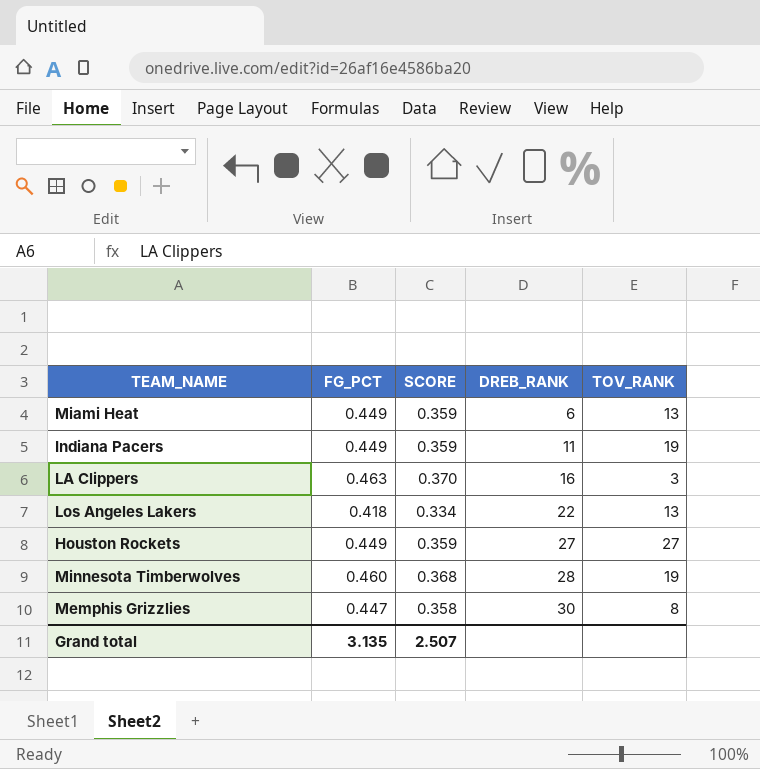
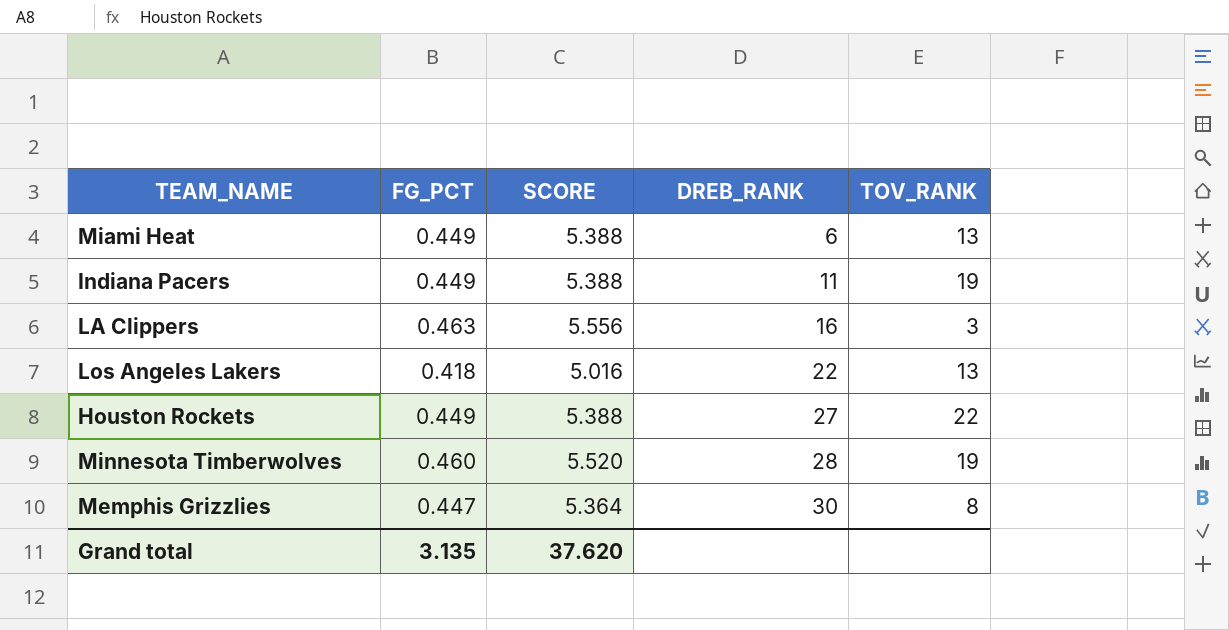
column SCORE | formula: [FG_PCT] * 0.8 -> [FG_PCT] * 12
Houston Rockets | TOV_RANK: 27 -> 22
Grand total | SCORE: 2.507 -> 37.620

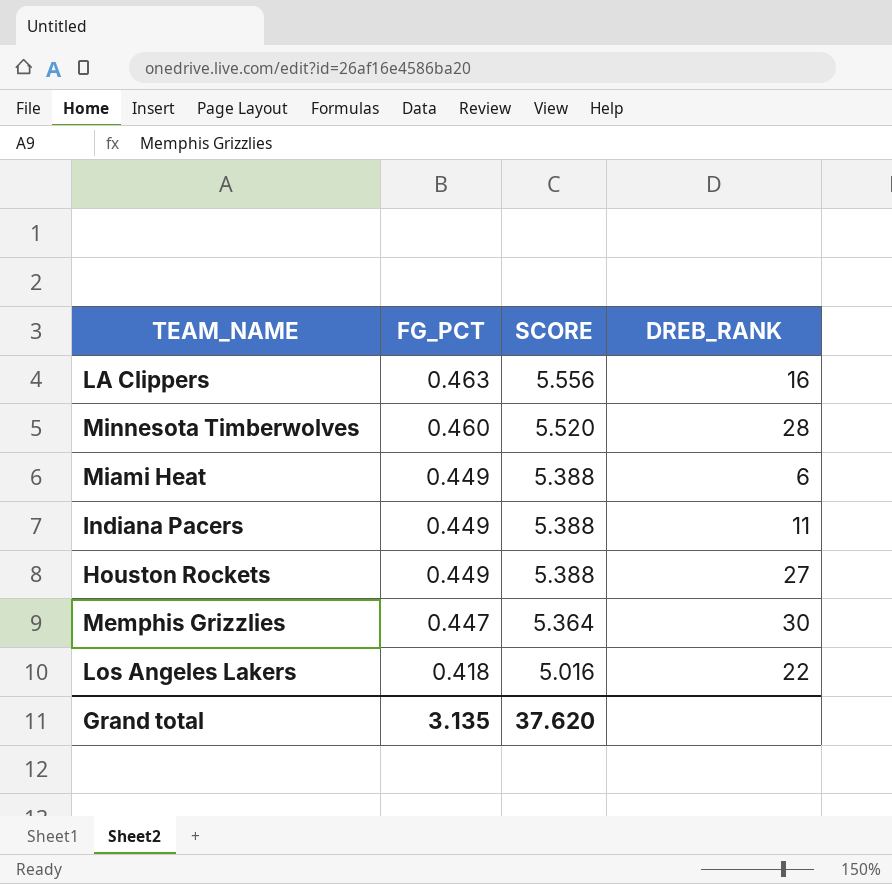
row order: DREB_RANK ascending -> FG_PCT descending
column TOV_RANK | position: 5 -> none

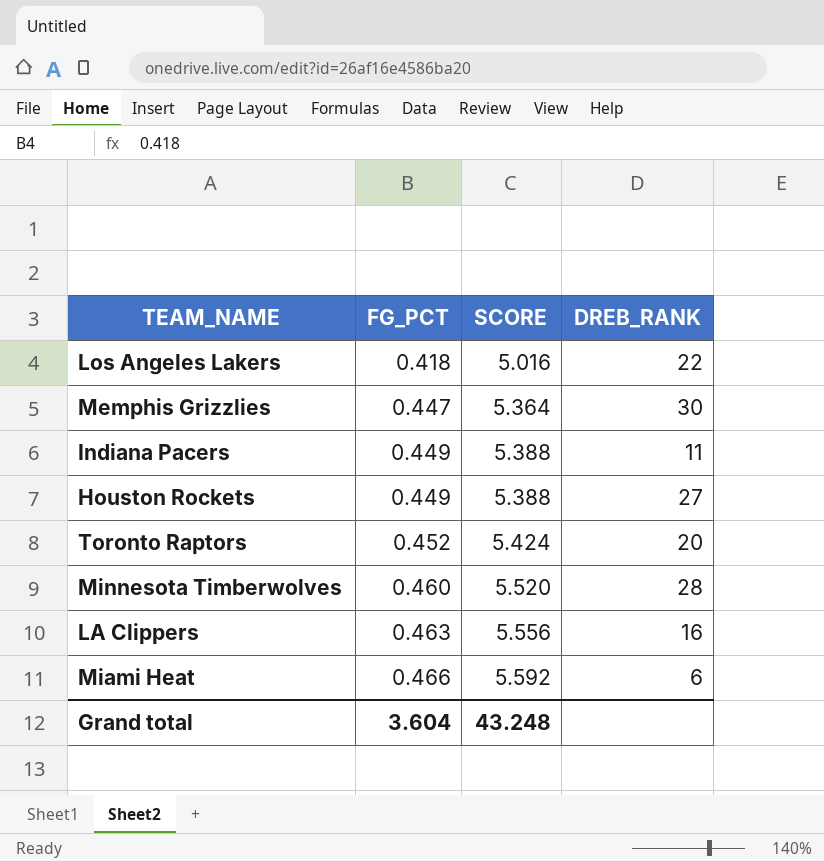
row order: FG_PCT descending -> FG_PCT ascending
row Toronto Raptors: none -> 0.452 | 5.424 | 20
Miami Heat | FG_PCT: 0.449 -> 0.466
Miami Heat | SCORE: 5.388 -> 5.592
Grand total | FG_PCT: 3.135 -> 3.604
Grand total | SCORE: 37.620 -> 43.248

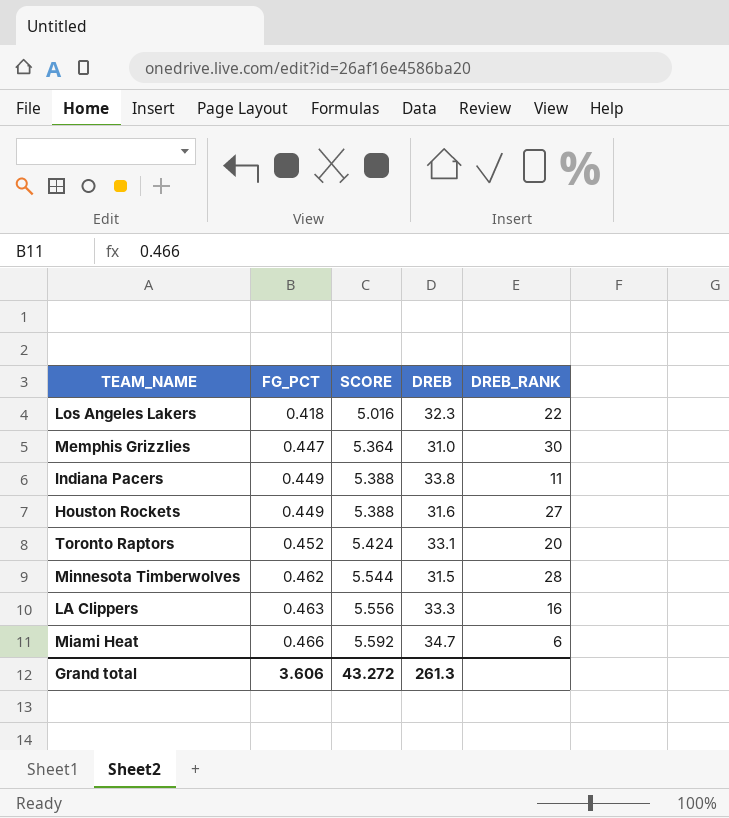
column DREB | position: none -> 4
Minnesota Timberwolves | FG_PCT: 0.460 -> 0.462
Minnesota Timberwolves | SCORE: 5.520 -> 5.544
Grand total | FG_PCT: 3.604 -> 3.606
Grand total | SCORE: 43.248 -> 43.272

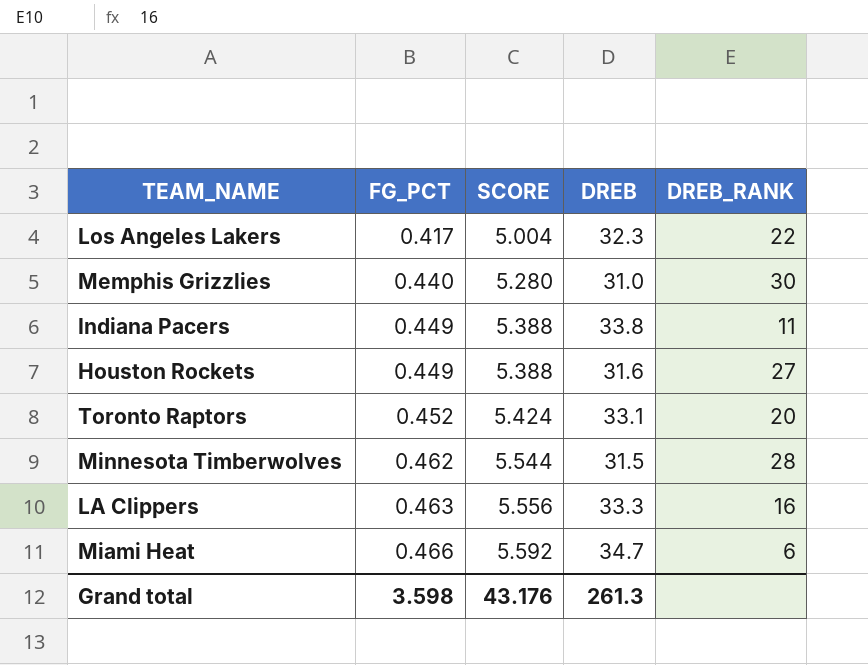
Los Angeles Lakers | FG_PCT: 0.418 -> 0.417
Los Angeles Lakers | SCORE: 5.016 -> 5.004
Memphis Grizzlies | FG_PCT: 0.447 -> 0.440
Memphis Grizzlies | SCORE: 5.364 -> 5.280
Grand total | FG_PCT: 3.606 -> 3.598
Grand total | SCORE: 43.272 -> 43.176

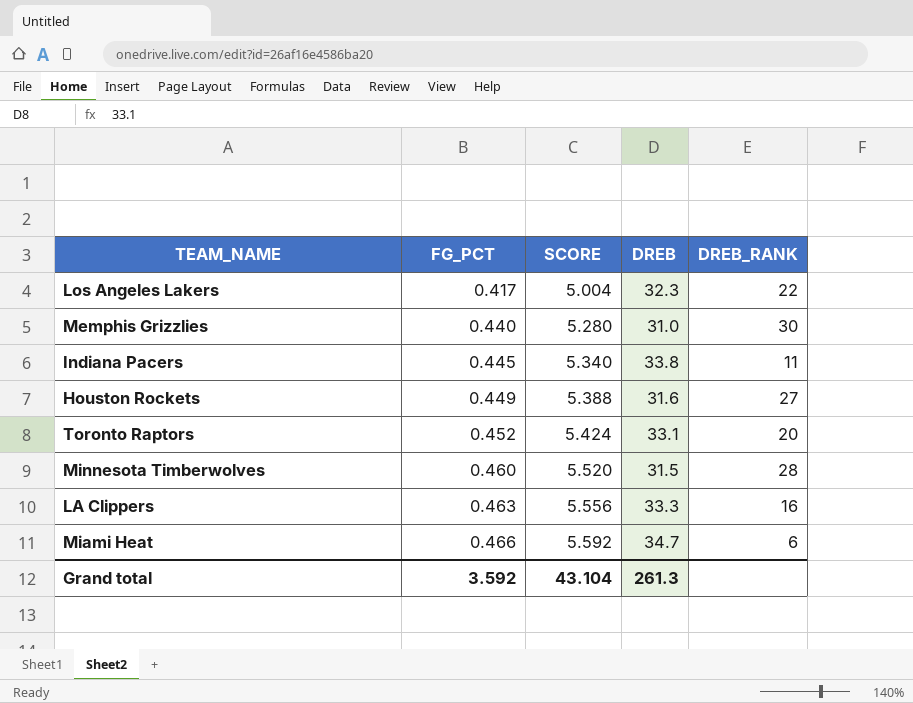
Indiana Pacers | FG_PCT: 0.449 -> 0.445
Indiana Pacers | SCORE: 5.388 -> 5.340
Minnesota Timberwolves | FG_PCT: 0.462 -> 0.460
Minnesota Timberwolves | SCORE: 5.544 -> 5.520
Grand total | FG_PCT: 3.598 -> 3.592
Grand total | SCORE: 43.176 -> 43.104

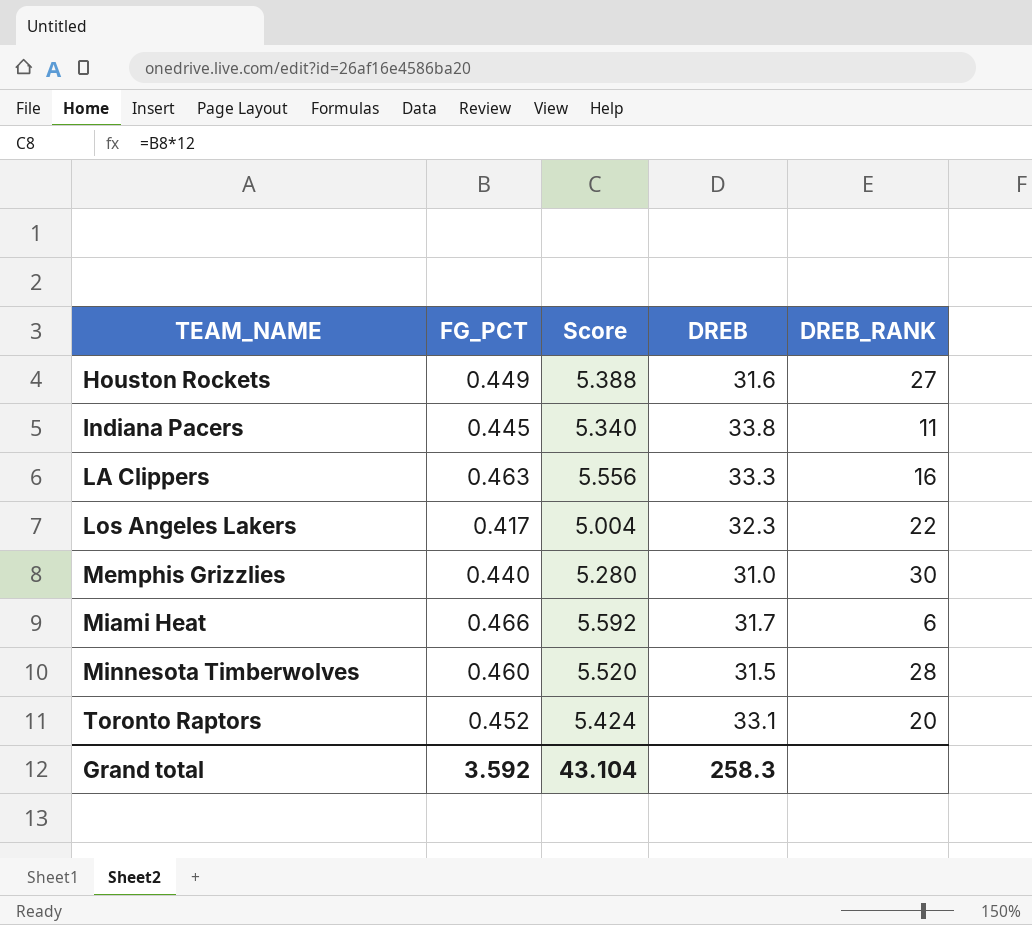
row order: FG_PCT ascending -> TEAM_NAME ascending
column name: SCORE -> Score
Miami Heat | DREB: 34.7 -> 31.7
Grand total | DREB: 261.3 -> 258.3

